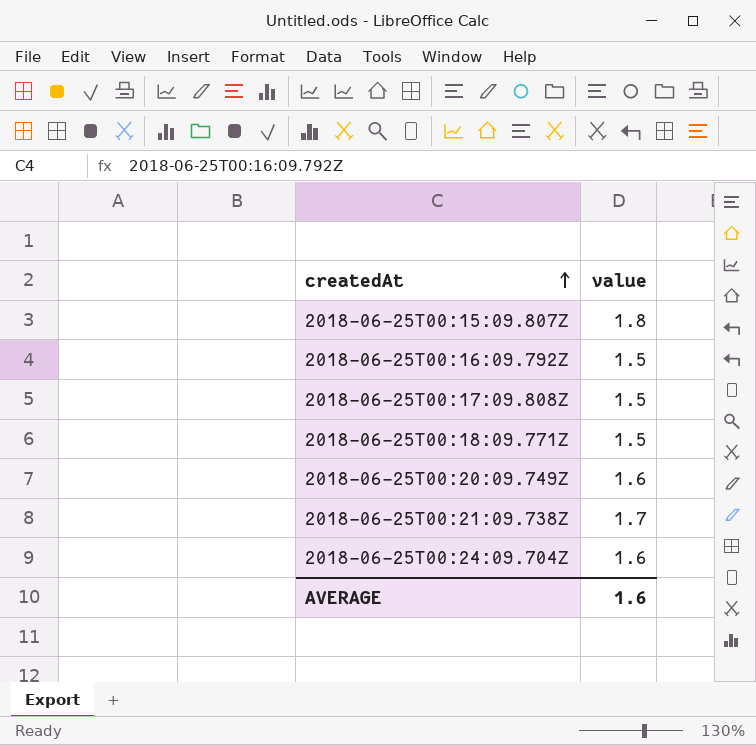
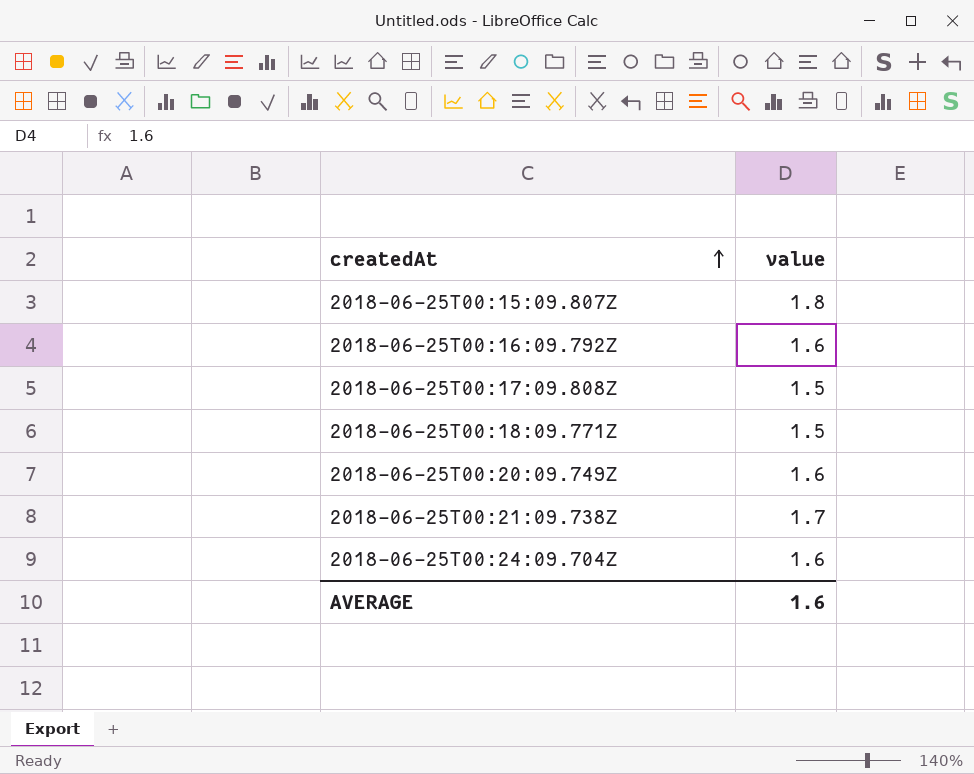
2018-06-25T00:16:09.792Z | value: 1.5 -> 1.6

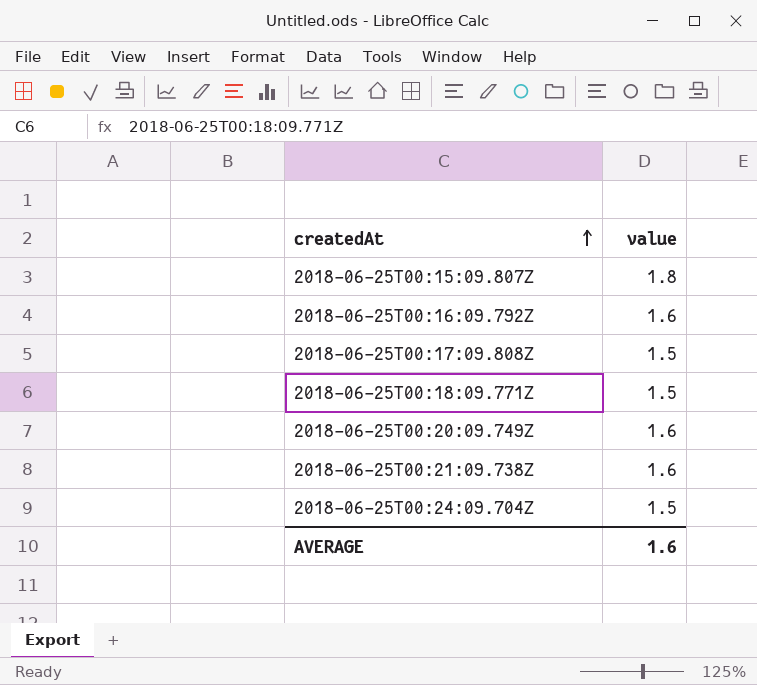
2018-06-25T00:21:09.738Z | value: 1.7 -> 1.6
2018-06-25T00:24:09.704Z | value: 1.6 -> 1.5

